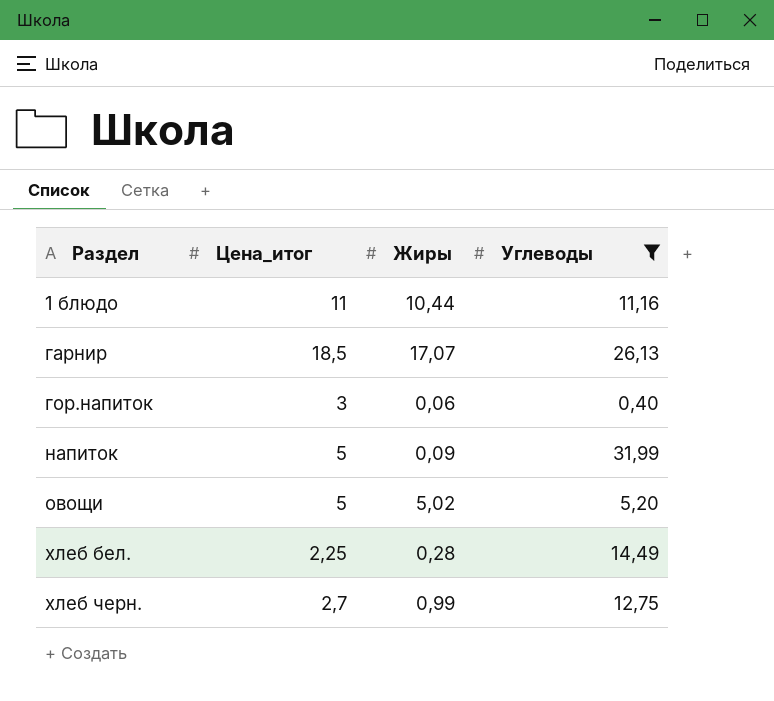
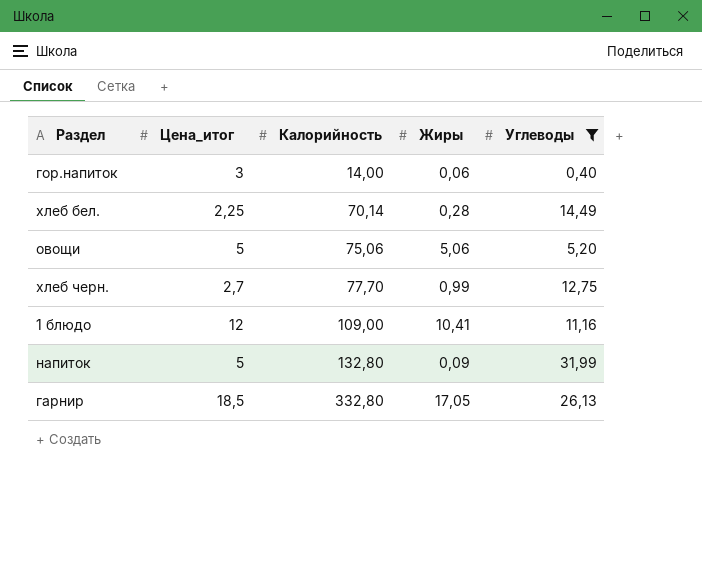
row order: Раздел ascending -> Калорийность ascending
column Калорийность | position: none -> 3
овощи | Жиры: 5,02 -> 5,06
1 блюдо | Цена_итог: 11 -> 12
1 блюдо | Жиры: 10,44 -> 10,41
гарнир | Жиры: 17,07 -> 17,05

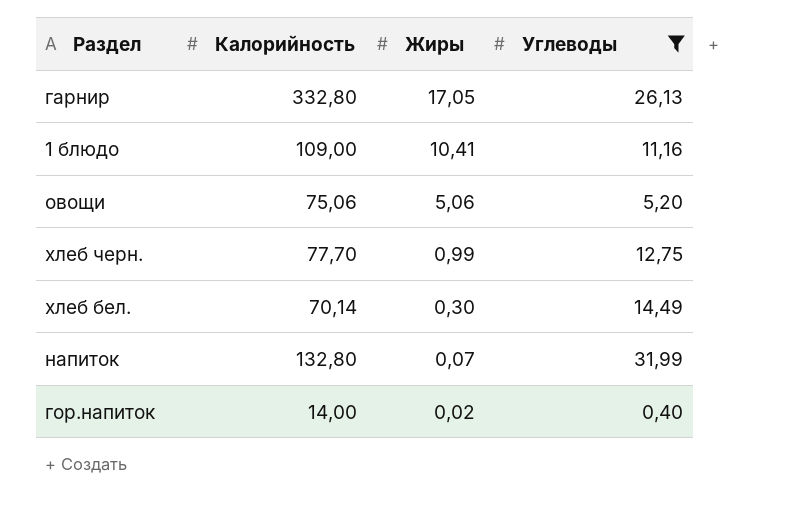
row order: Калорийность ascending -> Жиры descending
column Цена_итог | position: 2 -> none
хлеб бел. | Жиры: 0,28 -> 0,30
напиток | Жиры: 0,09 -> 0,07
гор.напиток | Жиры: 0,06 -> 0,02

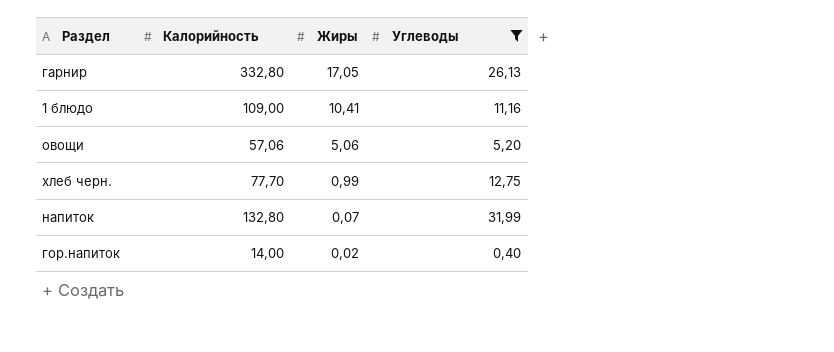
row хлеб бел.: 70,14 | 0,30 | 14,49 -> none
овощи | Калорийность: 75,06 -> 57,06

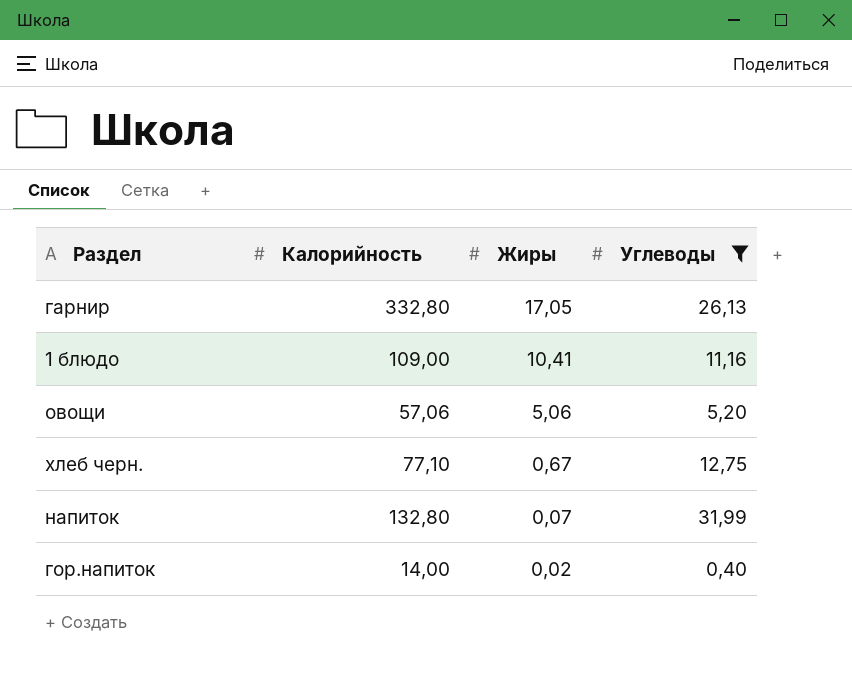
хлеб черн. | Калорийность: 77,70 -> 77,10
хлеб черн. | Жиры: 0,99 -> 0,67

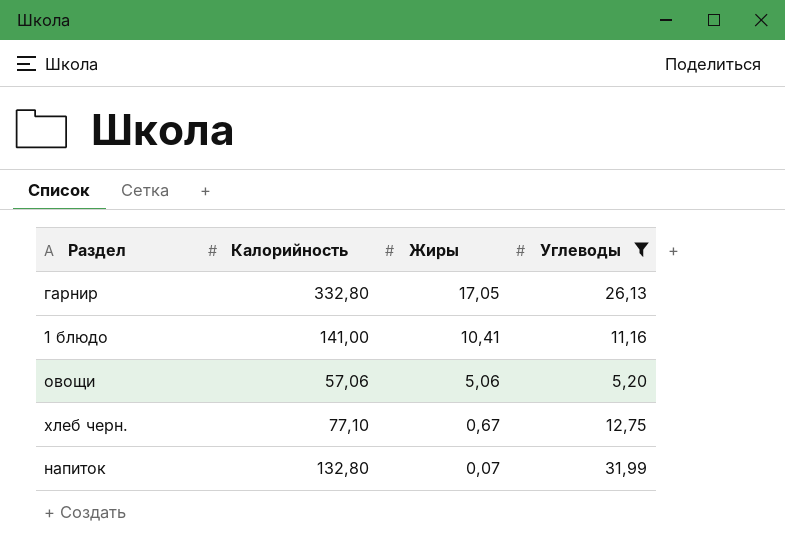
row гор.напиток: 14,00 | 0,02 | 0,40 -> none
1 блюдо | Калорийность: 109,00 -> 141,00

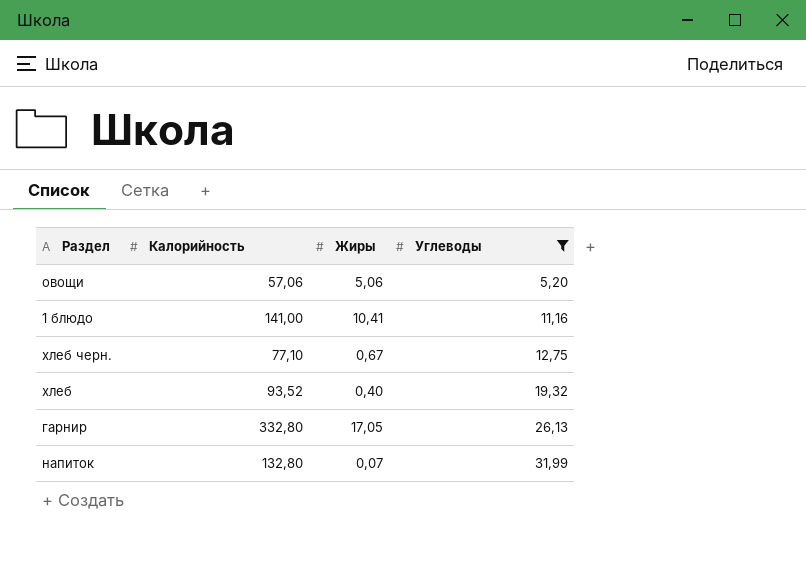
row order: Жиры descending -> Углеводы ascending
row хлеб: none -> 93,52 | 0,40 | 19,32

